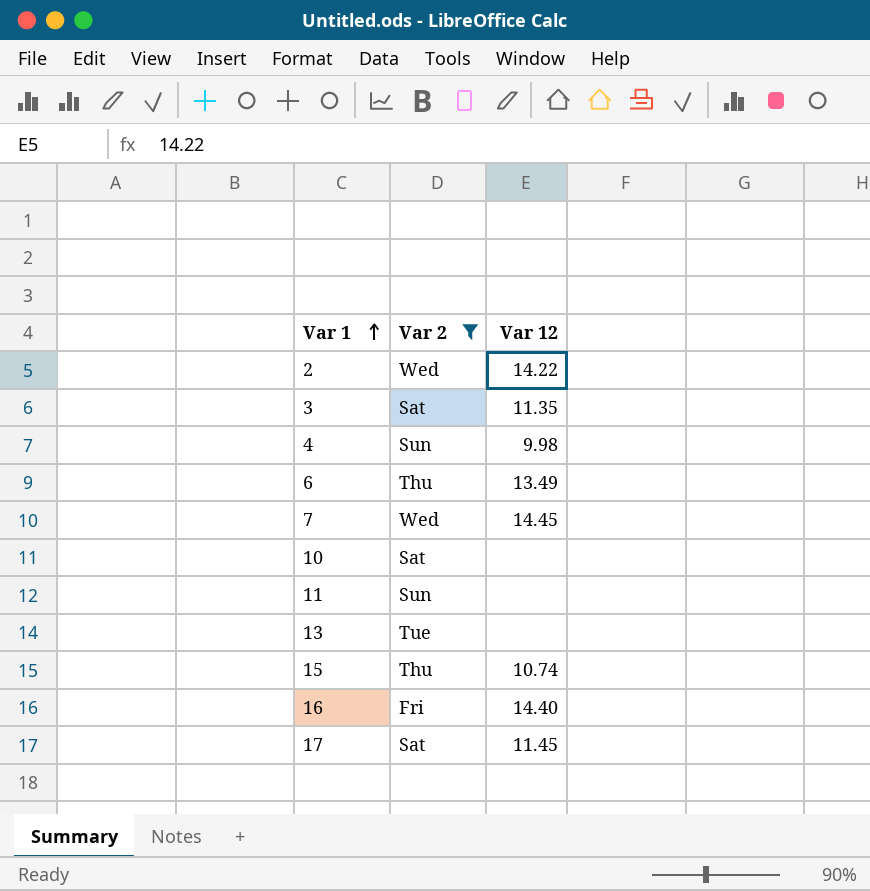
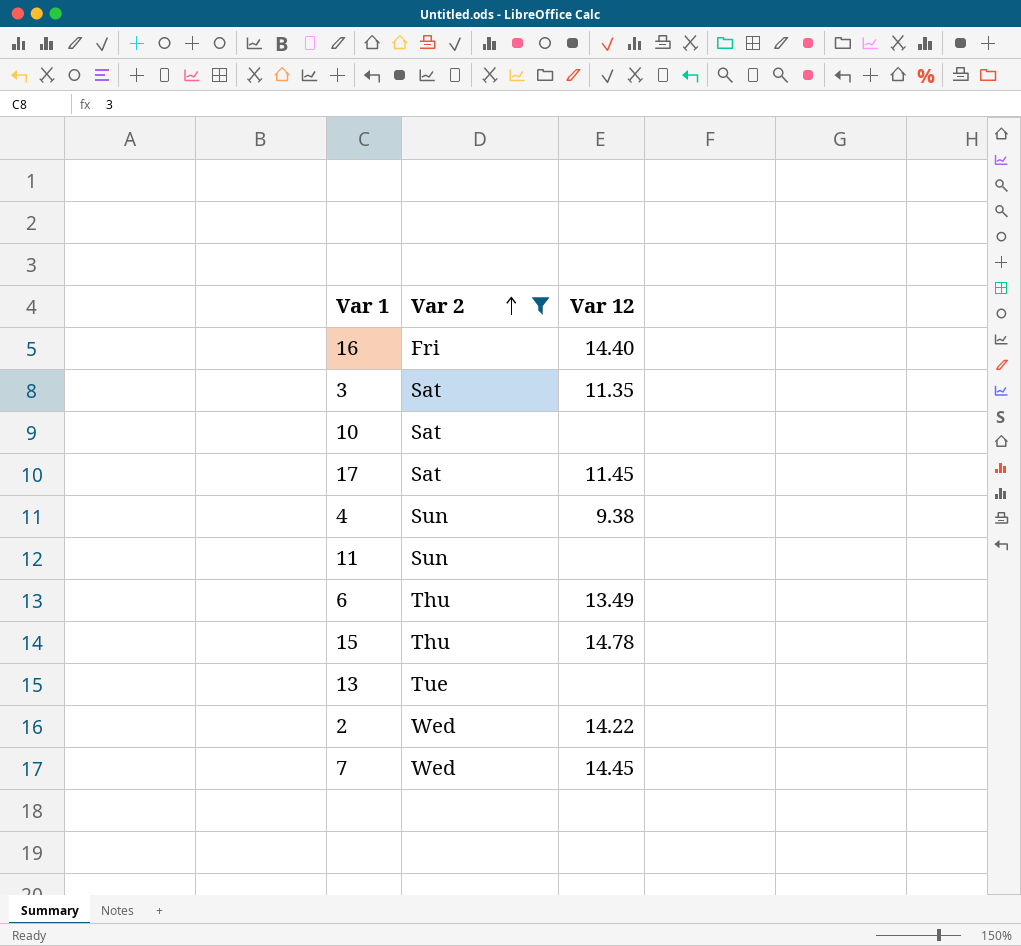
row order: Var 1 ascending -> Var 2 ascending
4 | Var 12: 9.98 -> 9.38
15 | Var 12: 10.74 -> 14.78

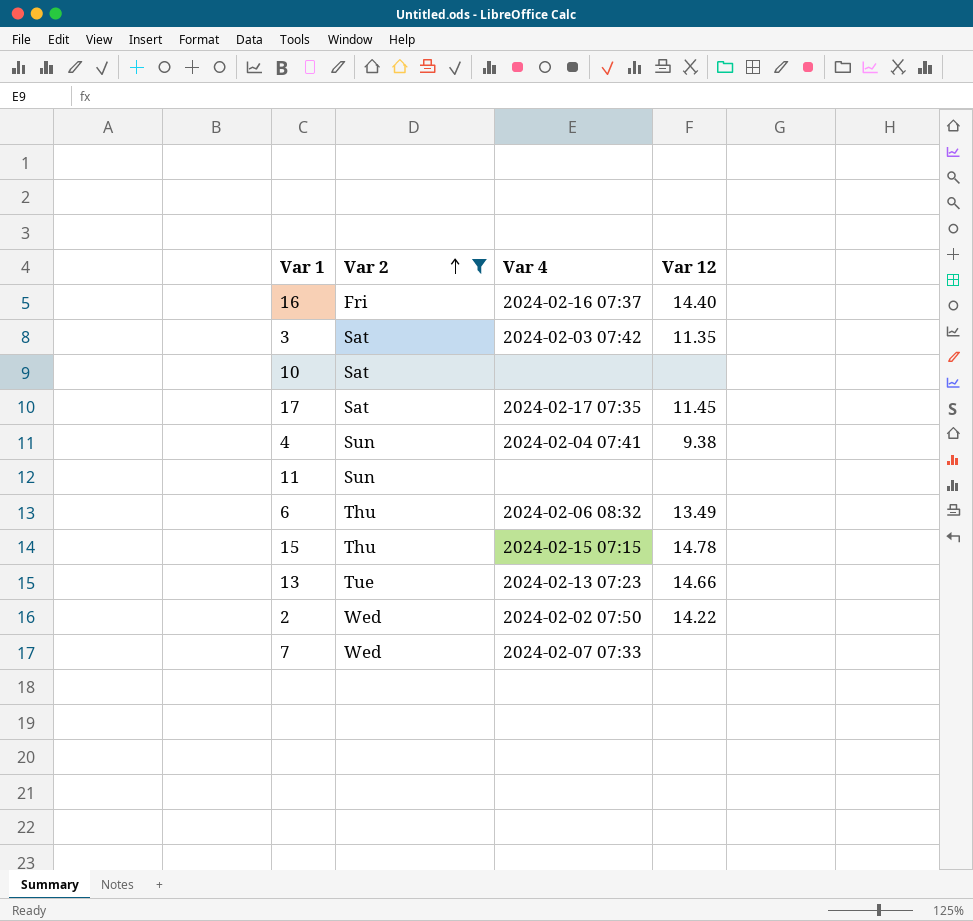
column Var 4 | position: none -> 3
13 | Var 12: none -> 14.66
7 | Var 12: 14.45 -> none

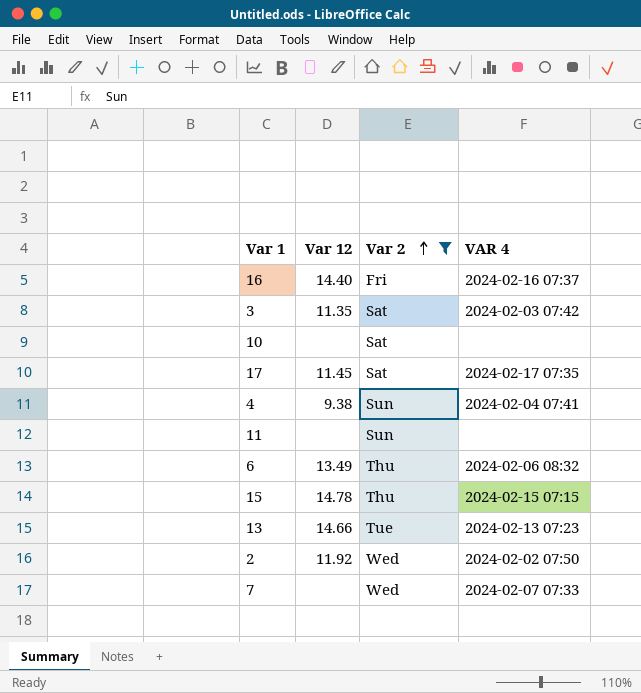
column Var 12 | position: 4 -> 2
column name: Var 4 -> VAR 4
2 | Var 12: 14.22 -> 11.92

